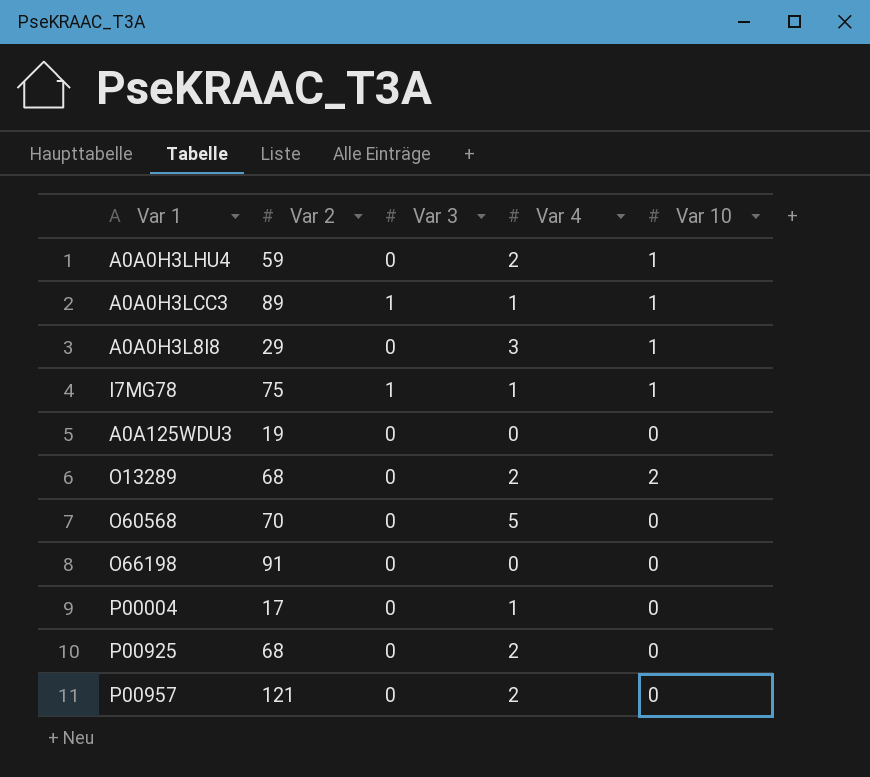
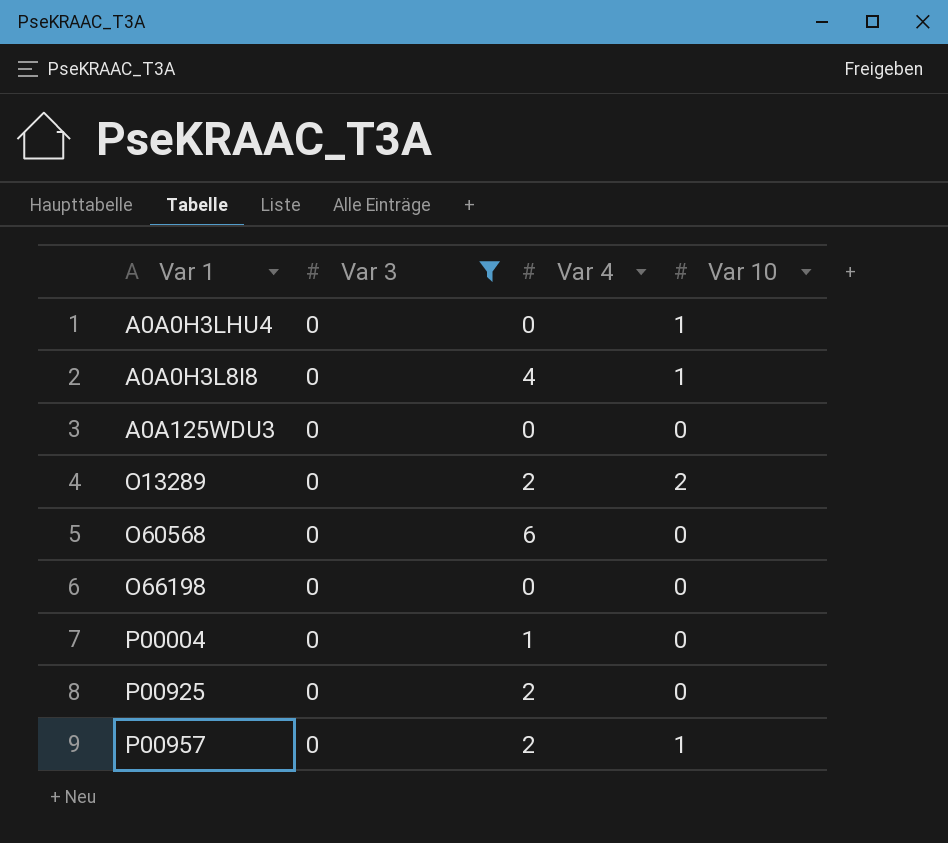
filter: none -> Var 3 = 0
column Var 2 | position: 2 -> none
A0A0H3LHU4 | Var 4: 2 -> 0
A0A0H3L8I8 | Var 4: 3 -> 4
O60568 | Var 4: 5 -> 6
P00957 | Var 10: 0 -> 1

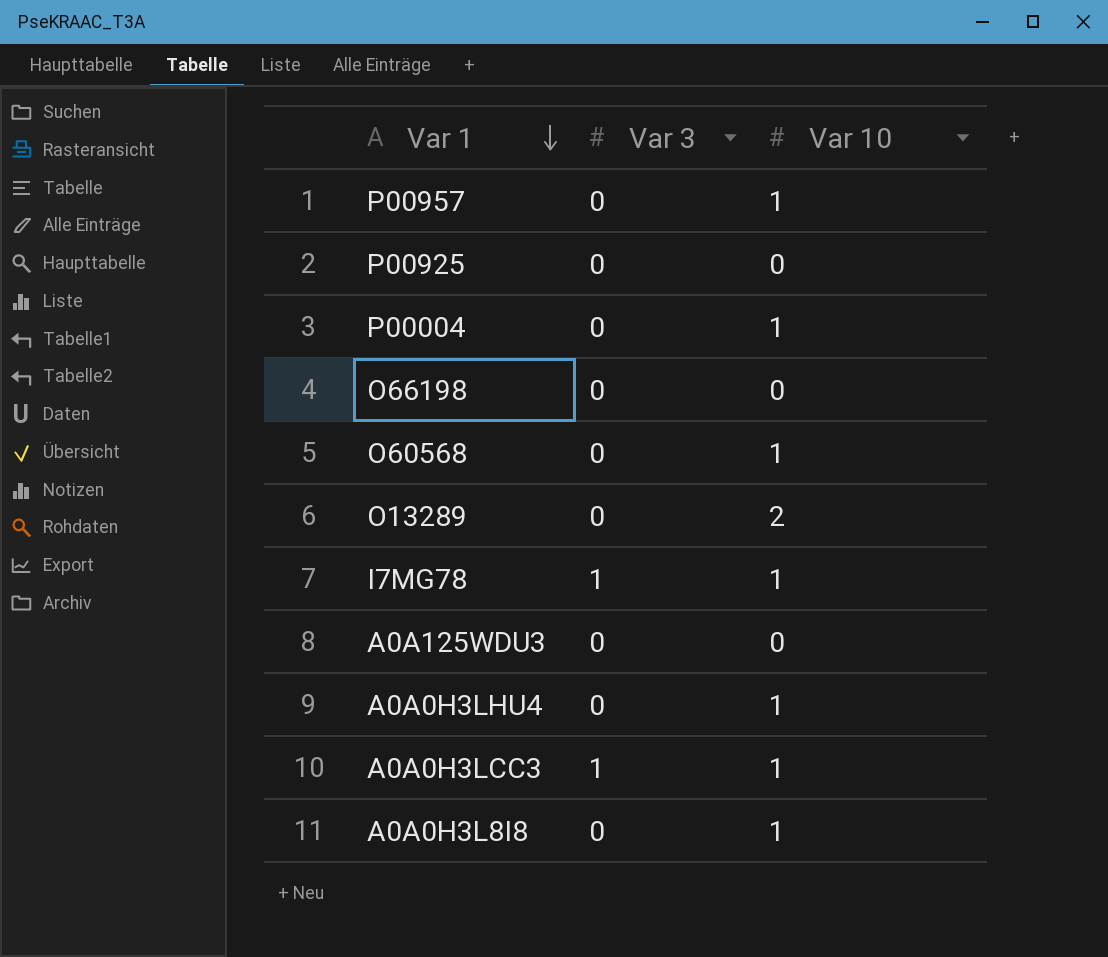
filter: Var 3 = 0 -> none
row order: none -> Var 1 descending
column Var 4 | position: 3 -> none
P00004 | Var 10: 0 -> 1
O60568 | Var 10: 0 -> 1

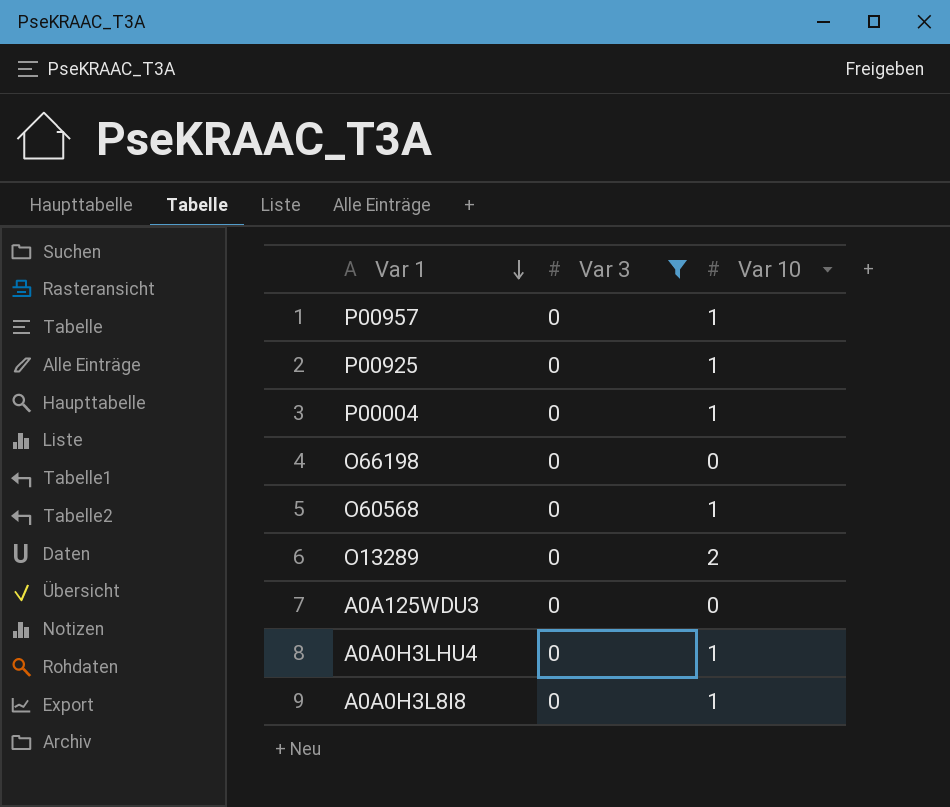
filter: none -> Var 3 = 0
P00925 | Var 10: 0 -> 1

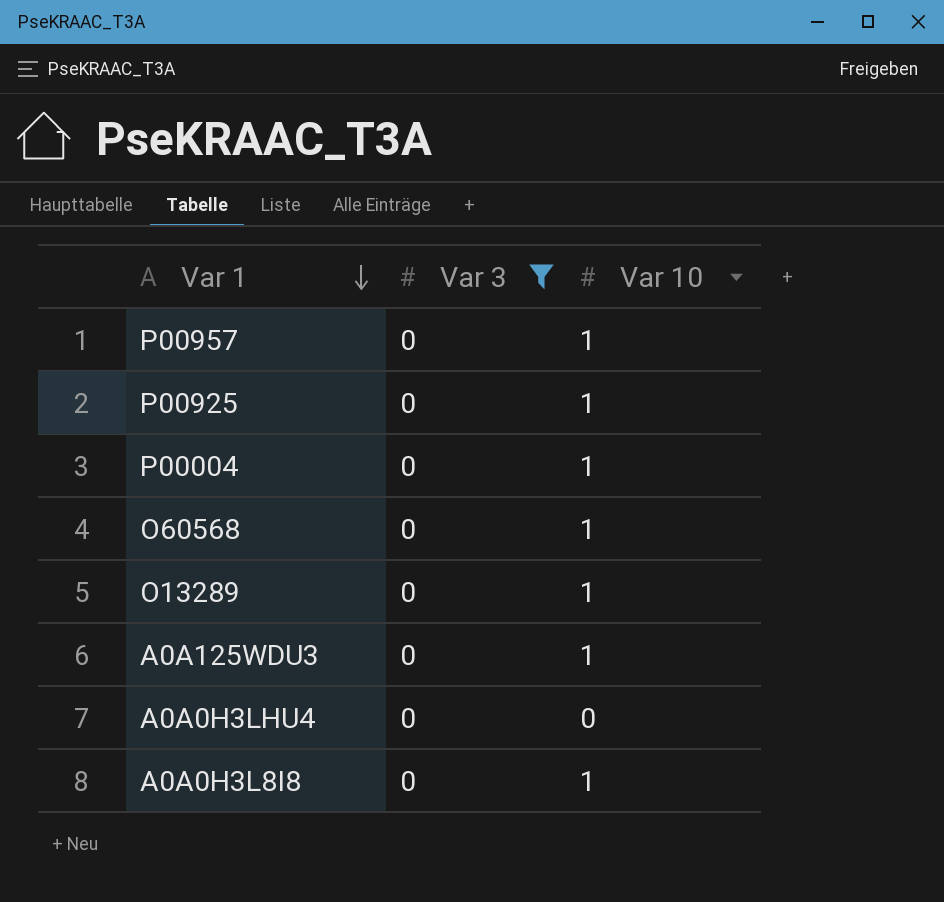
row O66198: 0 | 0 -> none
O13289 | Var 10: 2 -> 1
A0A125WDU3 | Var 10: 0 -> 1
A0A0H3LHU4 | Var 10: 1 -> 0

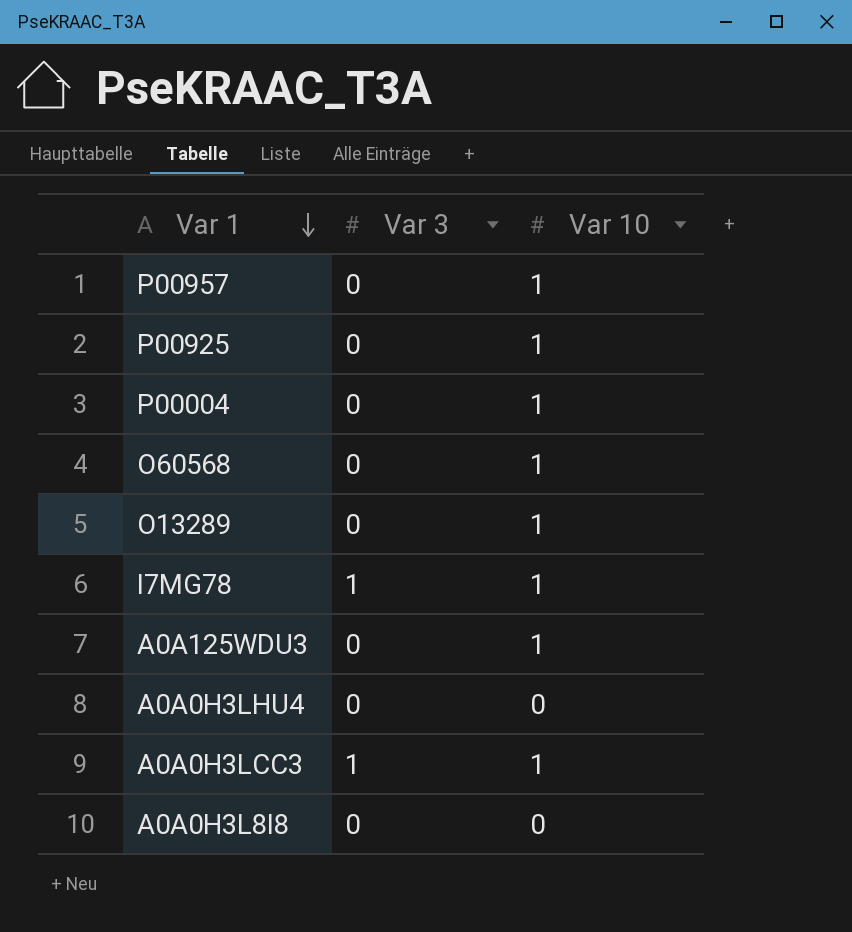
filter: Var 3 = 0 -> none
A0A0H3L8I8 | Var 10: 1 -> 0

